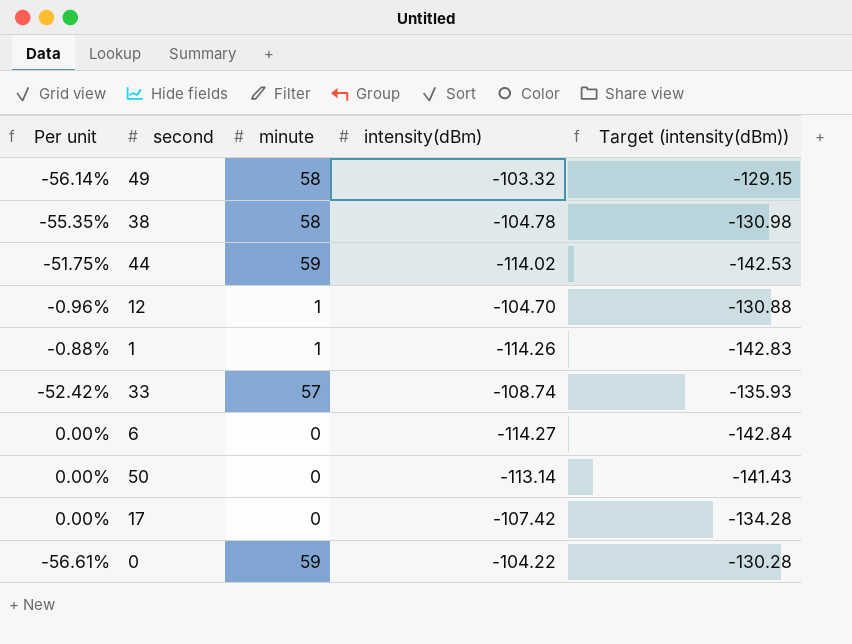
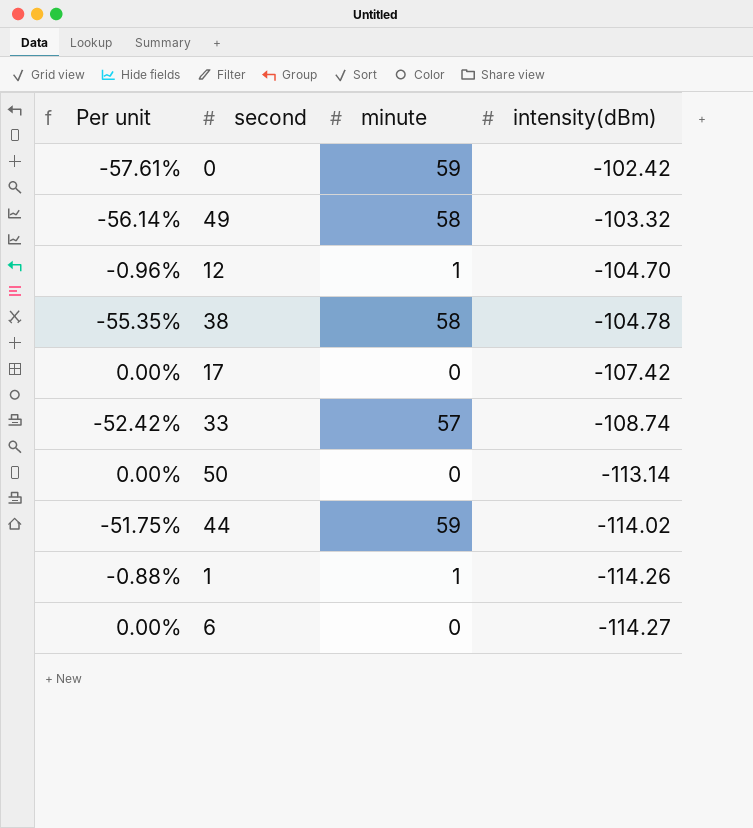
row order: none -> intensity(dBm) descending
column Target (intensity(dBm)) | formula: [intensity(dBm)] * 1.25 -> none
0 | Per unit: -56.61% -> -57.61%
0 | intensity(dBm): -104.22 -> -102.42

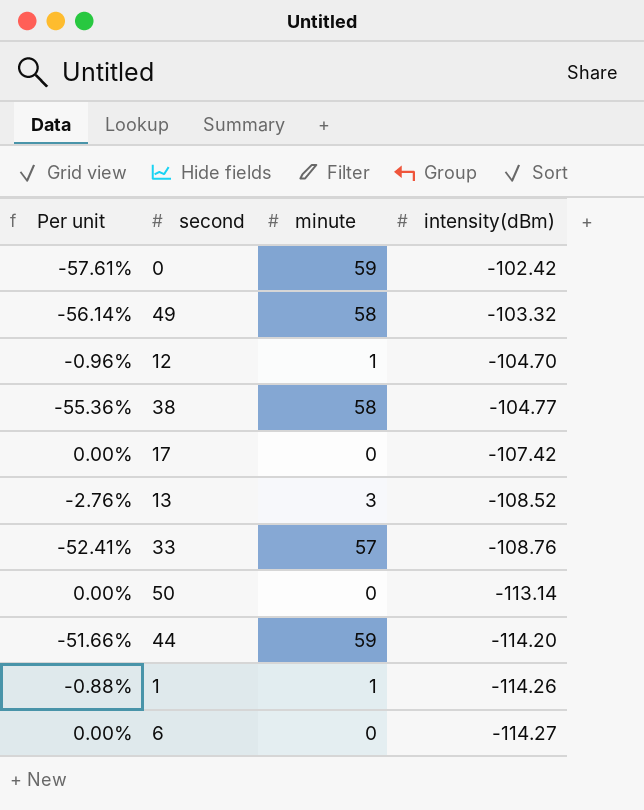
38 | Per unit: -55.35% -> -55.36%
38 | intensity(dBm): -104.78 -> -104.77
row 13: none -> -2.76% | 3 | -108.52
33 | Per unit: -52.42% -> -52.41%
33 | intensity(dBm): -108.74 -> -108.76
44 | Per unit: -51.75% -> -51.66%
44 | intensity(dBm): -114.02 -> -114.20

